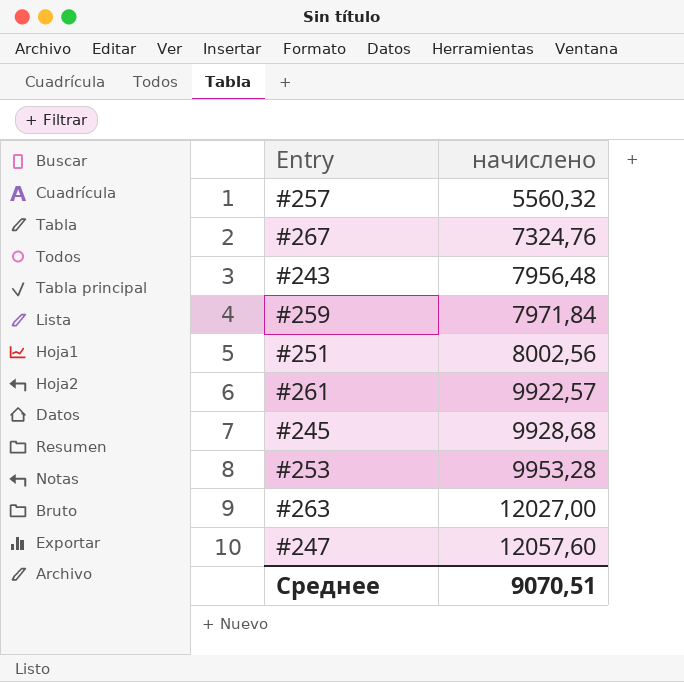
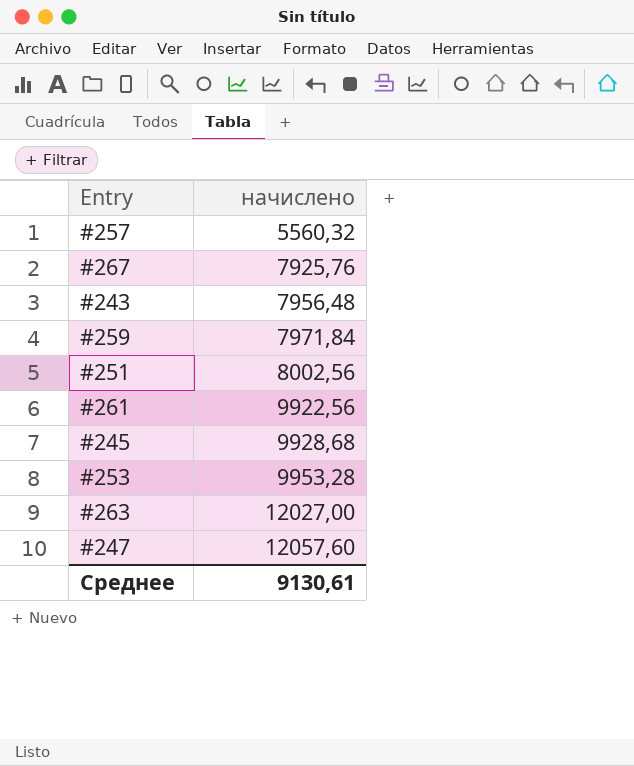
#267 | начислено: 7324,76 -> 7925,76
#261 | начислено: 9922,57 -> 9922,56
Среднее | начислено: 9070,51 -> 9130,61

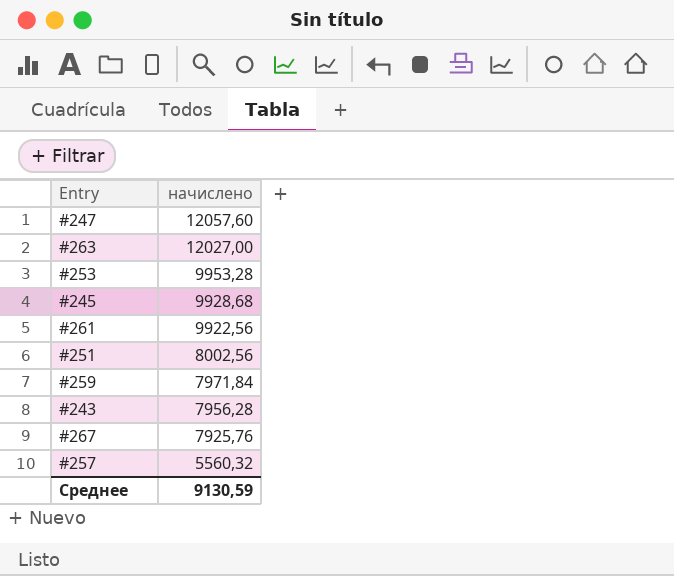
row order: начислено ascending -> начислено descending
#243 | начислено: 7956,48 -> 7956,28
Среднее | начислено: 9130,61 -> 9130,59

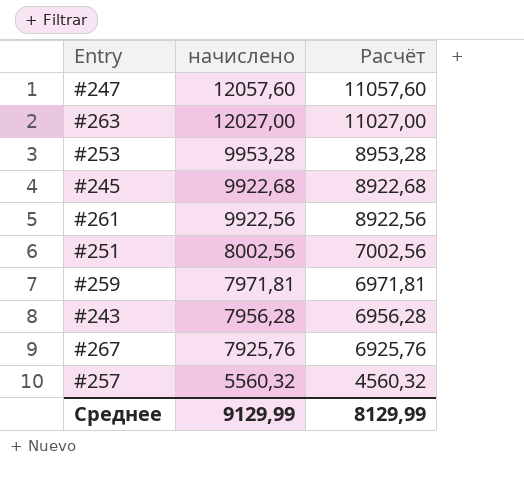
column Расчёт | formula: none -> [начислено] - 1000
#245 | начислено: 9928,68 -> 9922,68
#259 | начислено: 7971,84 -> 7971,81
Среднее | начислено: 9130,59 -> 9129,99

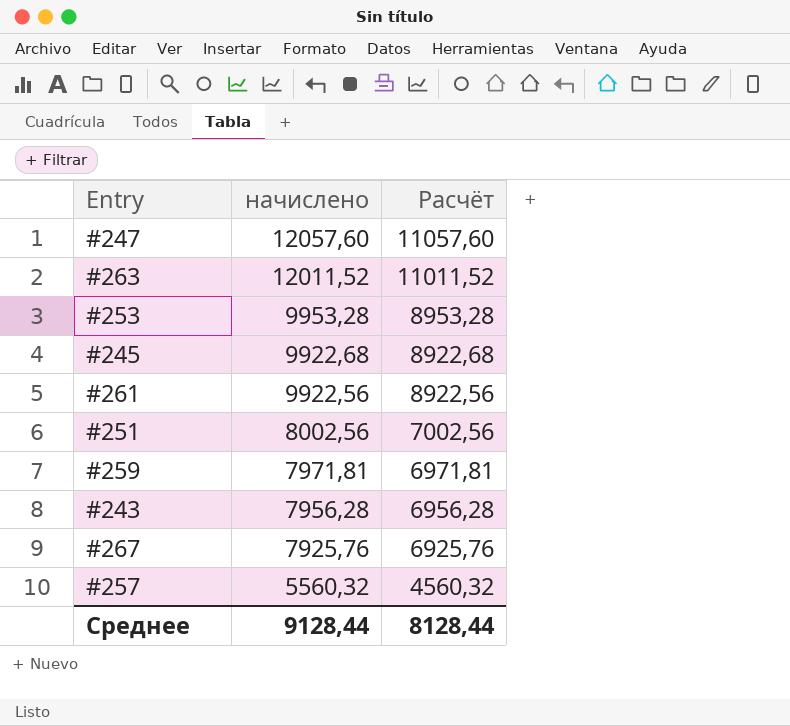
#263 | начислено: 12027,00 -> 12011,52
#263 | Расчёт: 11027,00 -> 11011,52
Среднее | начислено: 9129,99 -> 9128,44
Среднее | Расчёт: 8129,99 -> 8128,44

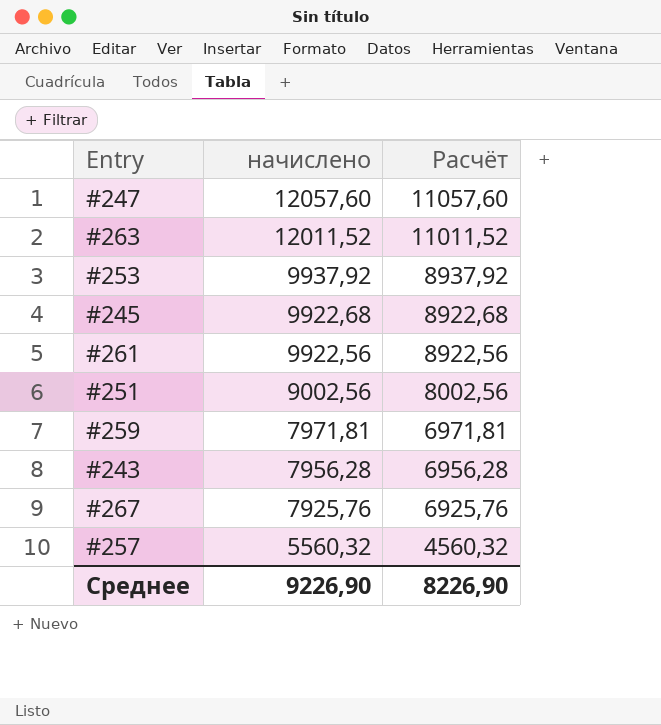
#253 | начислено: 9953,28 -> 9937,92
#253 | Расчёт: 8953,28 -> 8937,92
#251 | начислено: 8002,56 -> 9002,56
#251 | Расчёт: 7002,56 -> 8002,56
Среднее | начислено: 9128,44 -> 9226,90
Среднее | Расчёт: 8128,44 -> 8226,90

